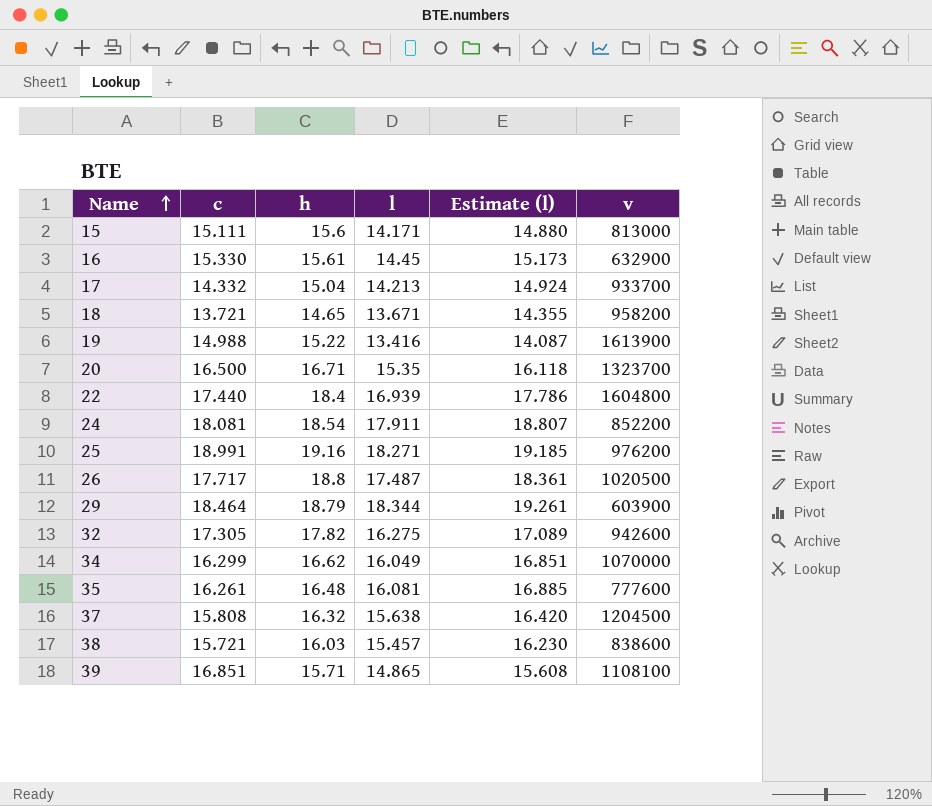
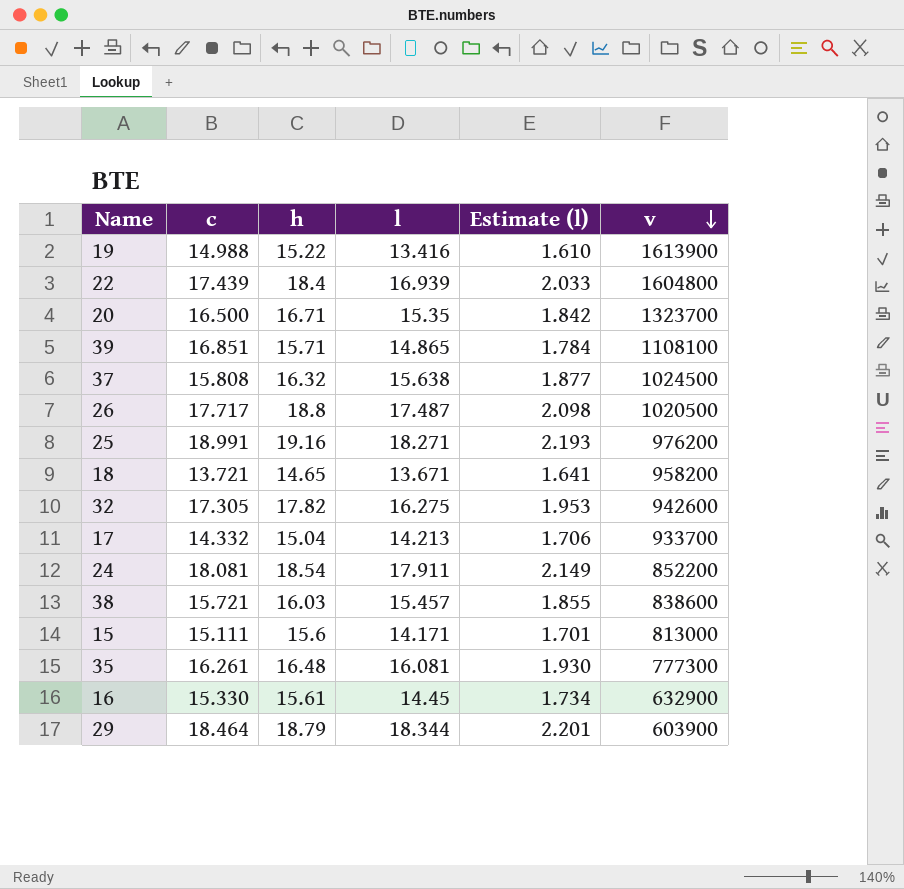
row order: Name ascending -> v descending
column Estimate (l) | formula: [l] * 1.05 -> [l] * 0.12
row 34: 16.299 | 16.62 | 16.049 | 16.851 | 1070000 -> none
22 | c: 17.440 -> 17.439
37 | v: 1204500 -> 1024500
35 | v: 777600 -> 777300

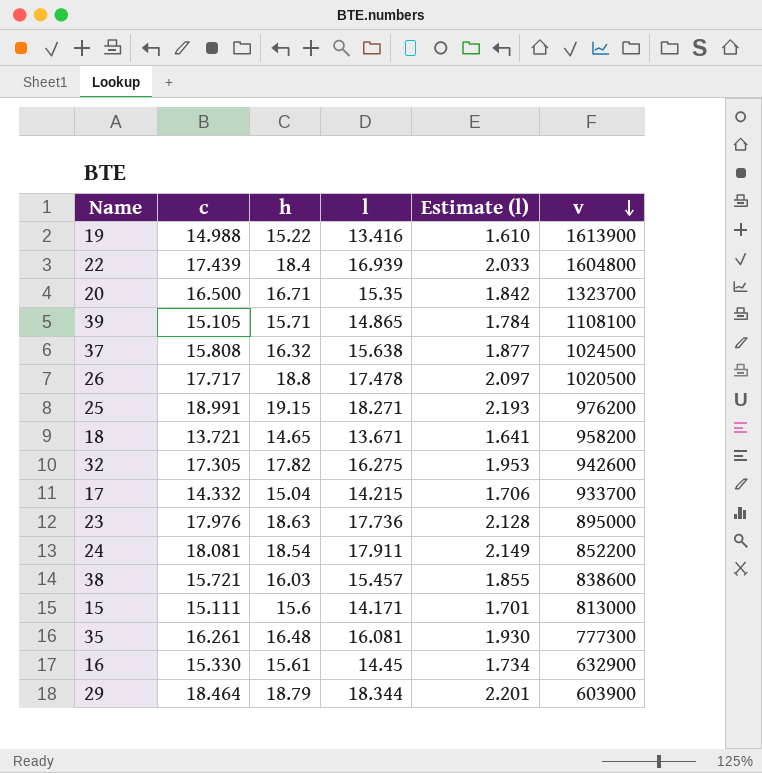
39 | c: 16.851 -> 15.105
26 | l: 17.487 -> 17.478
26 | Estimate (l): 2.098 -> 2.097
25 | h: 19.16 -> 19.15
17 | l: 14.213 -> 14.215
row 23: none -> 17.976 | 18.63 | 17.736 | 2.128 | 895000

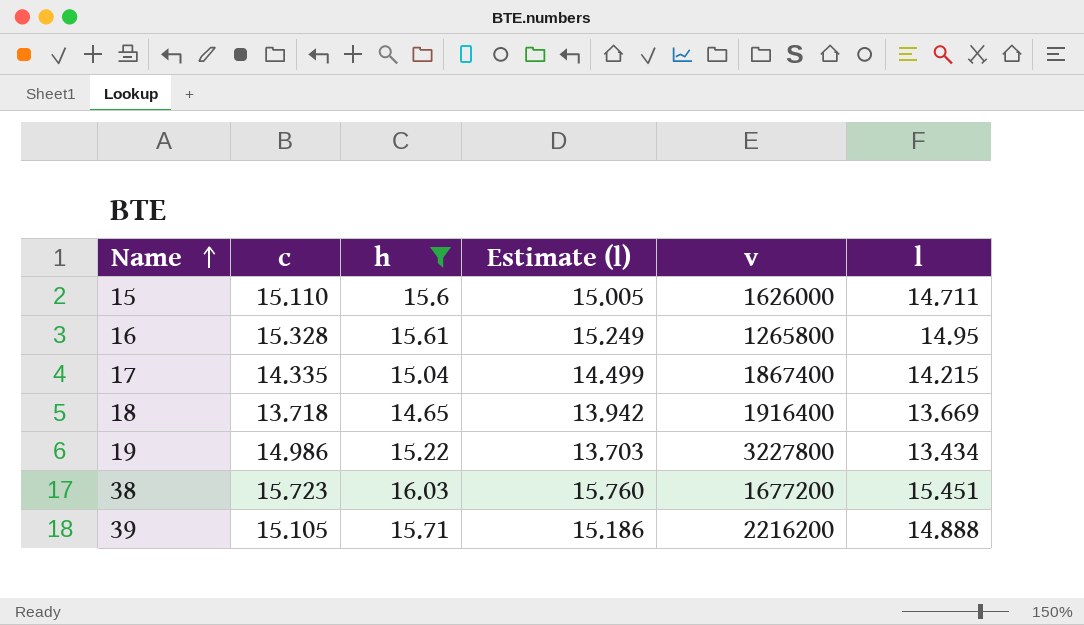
filter: none -> h <= 16.03
row order: v descending -> Name ascending
column Estimate (l) | formula: [l] * 0.12 -> [l] * 1.02
column l | position: 4 -> 6
15 | c: 15.111 -> 15.110
15 | v: 813000 -> 1626000
15 | l: 14.171 -> 14.711
16 | c: 15.330 -> 15.328
16 | v: 632900 -> 1265800
16 | l: 14.45 -> 14.95
17 | c: 14.332 -> 14.335
17 | v: 933700 -> 1867400
18 | c: 13.721 -> 13.718
18 | v: 958200 -> 1916400
18 | l: 13.671 -> 13.669
19 | c: 14.988 -> 14.986
19 | v: 1613900 -> 3227800
19 | l: 13.416 -> 13.434
38 | c: 15.721 -> 15.723
38 | v: 838600 -> 1677200
38 | l: 15.457 -> 15.451
39 | v: 1108100 -> 2216200
39 | l: 14.865 -> 14.888

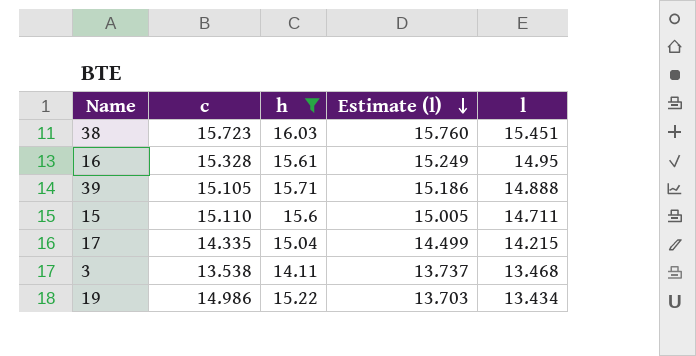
row order: Name ascending -> Estimate (l) descending
column v | position: 5 -> none
row 18: 13.718 | 14.65 | 13.942 | 1916400 | 13.669 -> none
row 3: none -> 13.538 | 14.11 | 13.737 | 13.468

